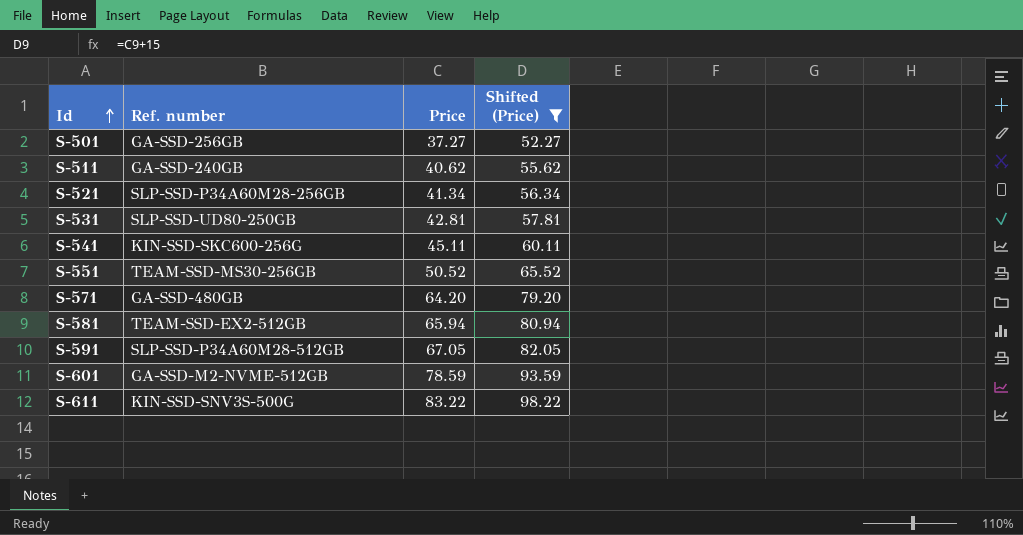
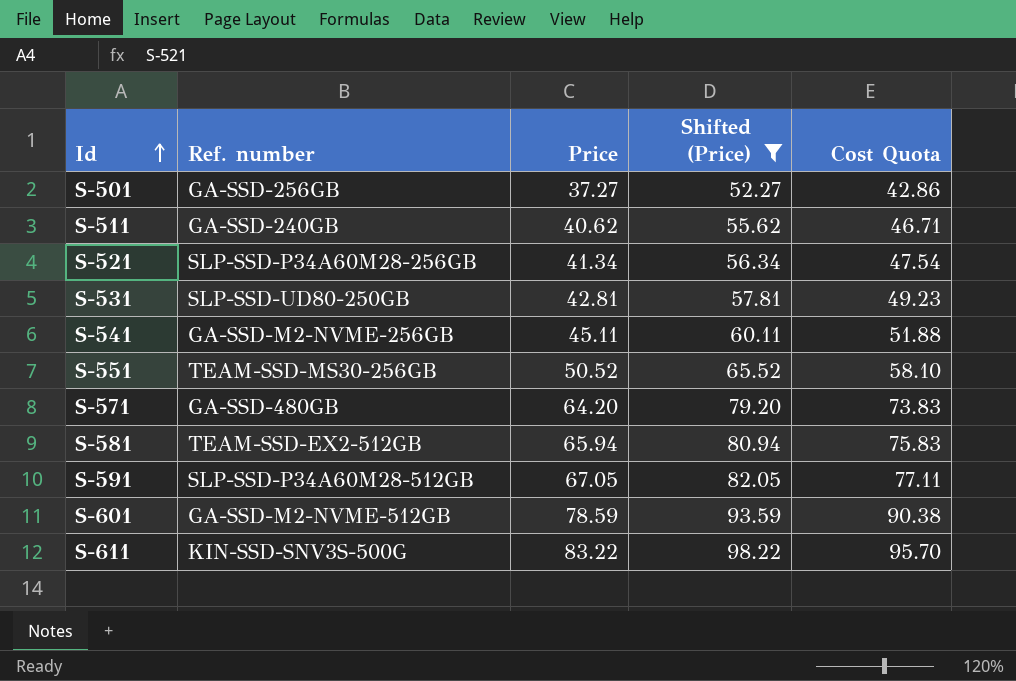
column Cost Quota | formula: none -> [Price] * 1.15
S-541 | Ref. number: KIN-SSD-SKC600-256G -> GA-SSD-M2-NVME-256GB

